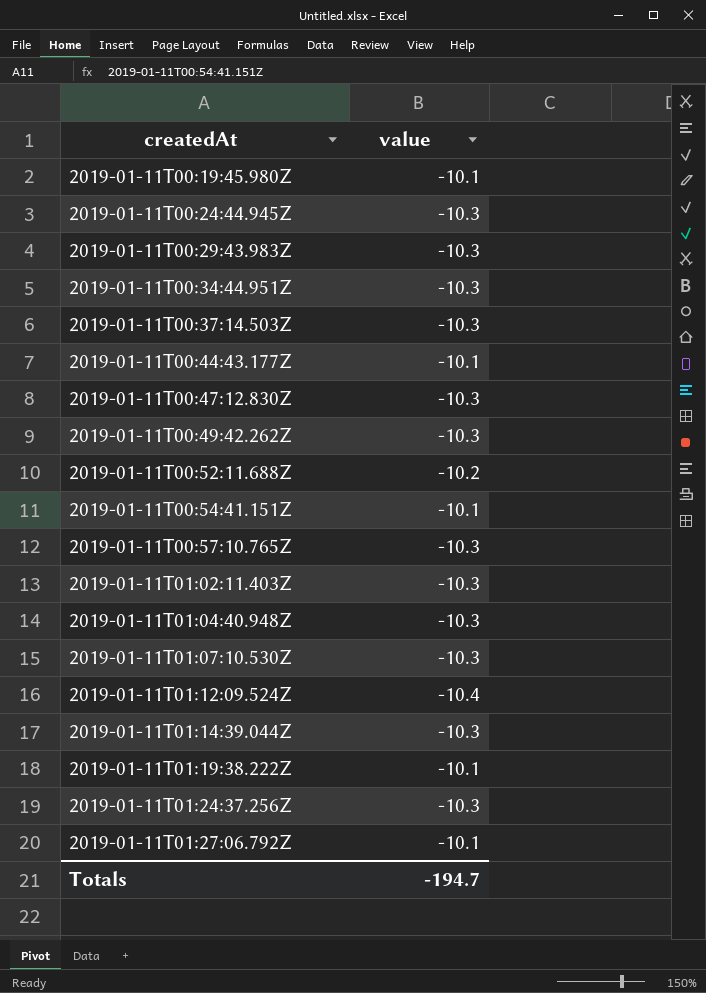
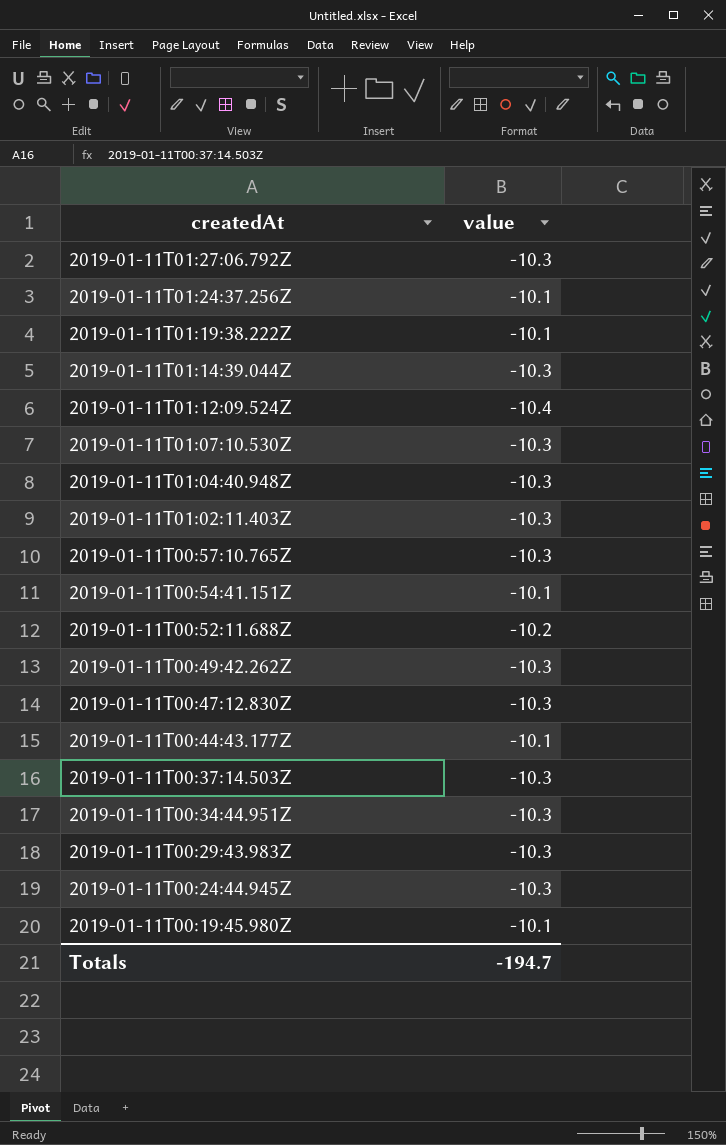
row order: createdAt ascending -> createdAt descending
2019-01-11T01:27:06.792Z | value: -10.1 -> -10.3
2019-01-11T01:24:37.256Z | value: -10.3 -> -10.1

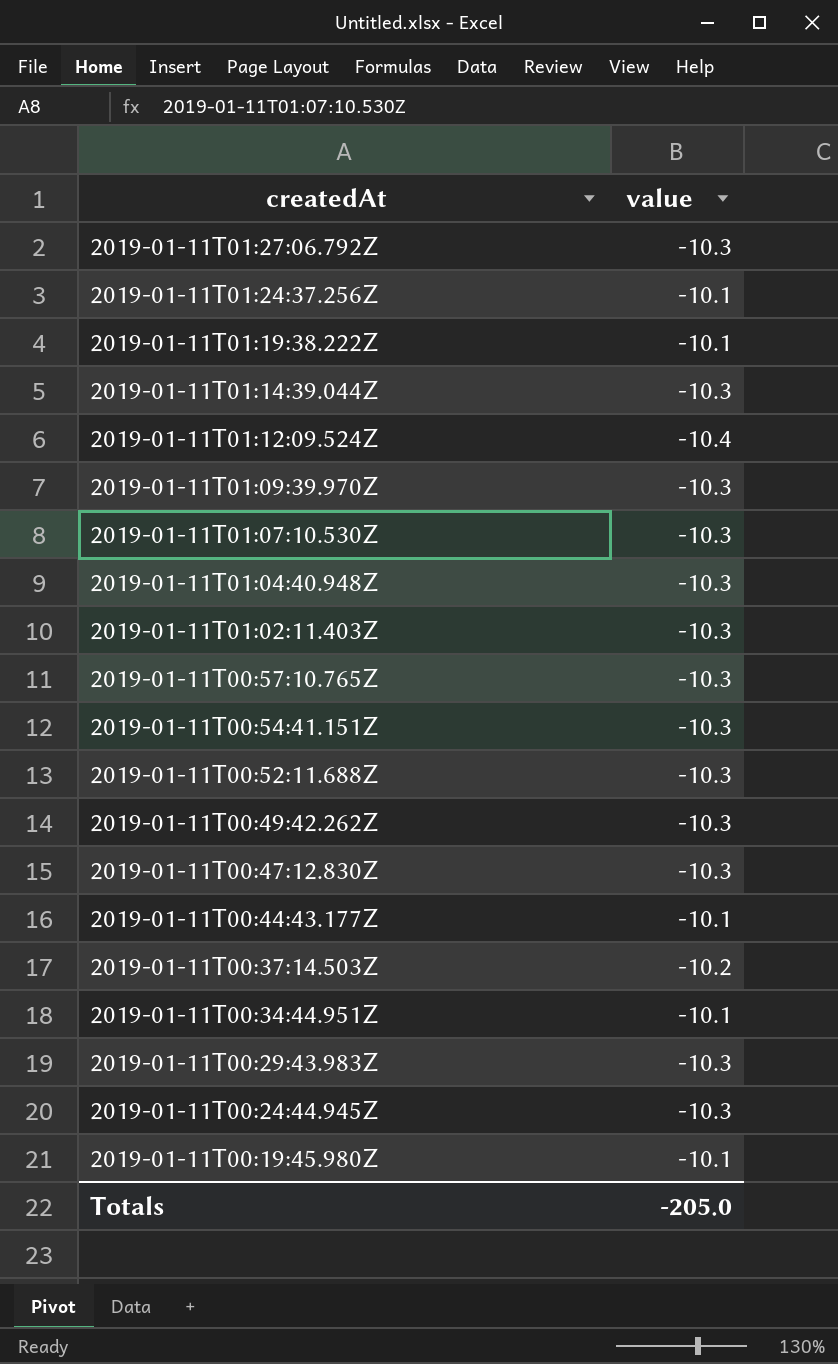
row 2019-01-11T01:09:39.970Z: none -> -10.3
2019-01-11T00:54:41.151Z | value: -10.1 -> -10.3
2019-01-11T00:52:11.688Z | value: -10.2 -> -10.3
2019-01-11T00:37:14.503Z | value: -10.3 -> -10.2
2019-01-11T00:34:44.951Z | value: -10.3 -> -10.1
Totals | value: -194.7 -> -205.0

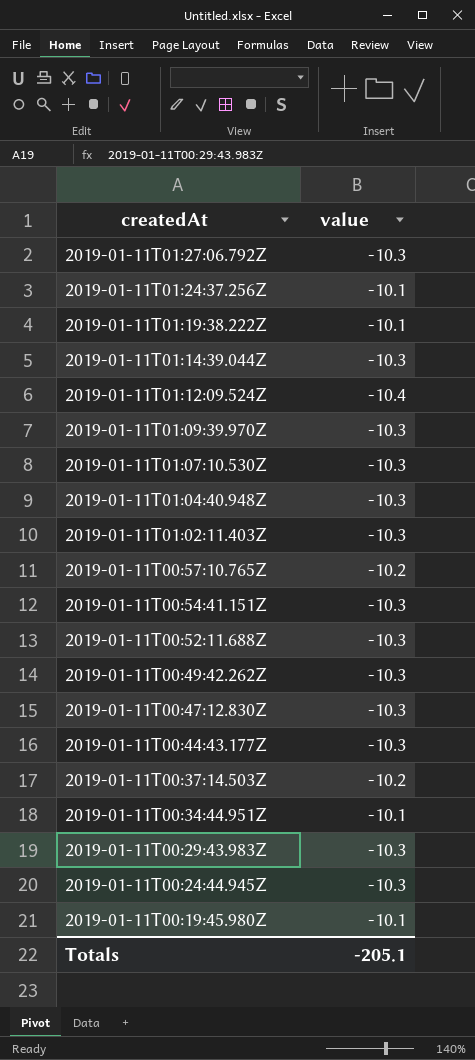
2019-01-11T00:57:10.765Z | value: -10.3 -> -10.2
2019-01-11T00:44:43.177Z | value: -10.1 -> -10.3
Totals | value: -205.0 -> -205.1

